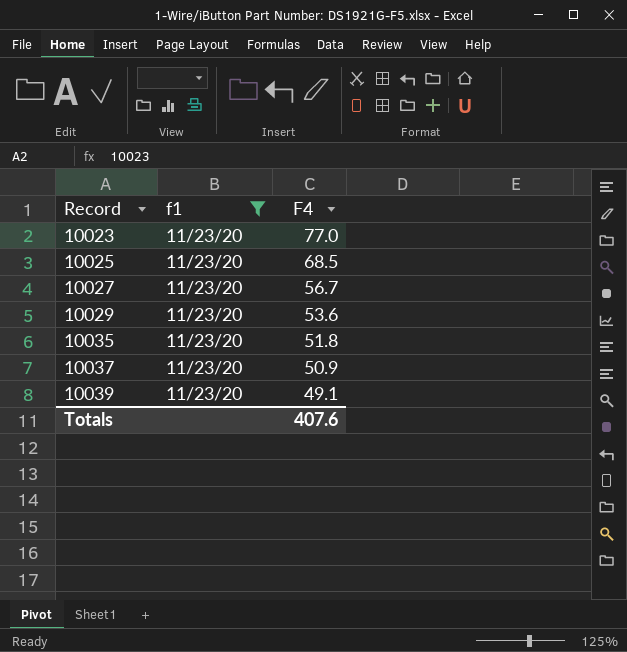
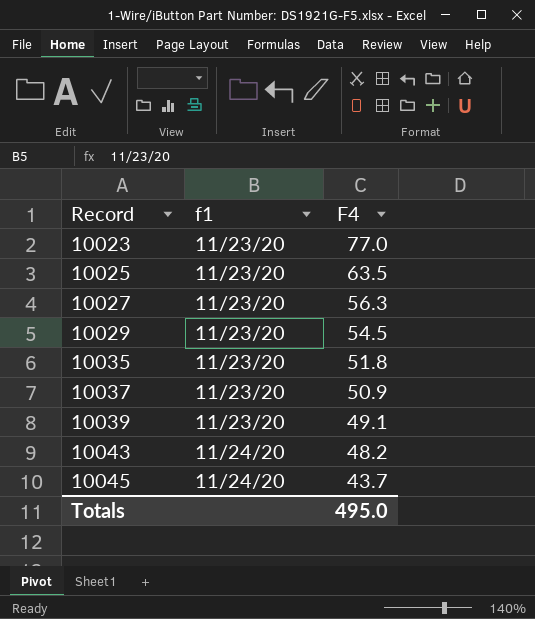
filter: f1 = 11/23/20 -> none
10025 | F4: 68.5 -> 63.5
10027 | F4: 56.7 -> 56.3
10029 | F4: 53.6 -> 54.5
Totals | F4: 407.6 -> 495.0

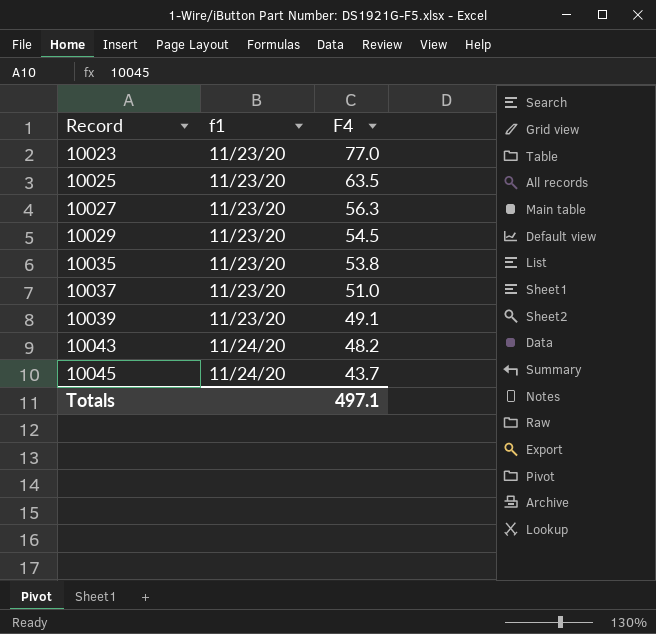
10035 | F4: 51.8 -> 53.8
10037 | F4: 50.9 -> 51.0
Totals | F4: 495.0 -> 497.1

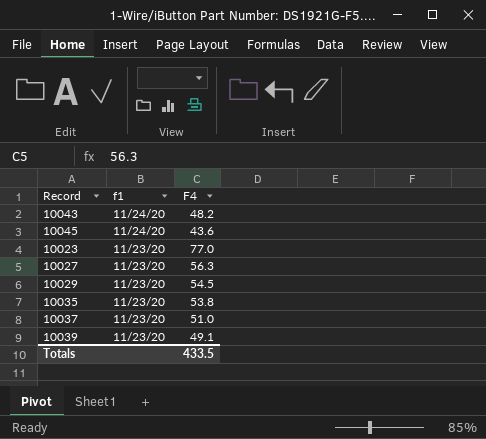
row order: Record ascending -> f1 descending
row 10025: 11/23/20 | 63.5 -> none
10045 | F4: 43.7 -> 43.6
Totals | F4: 497.1 -> 433.5

